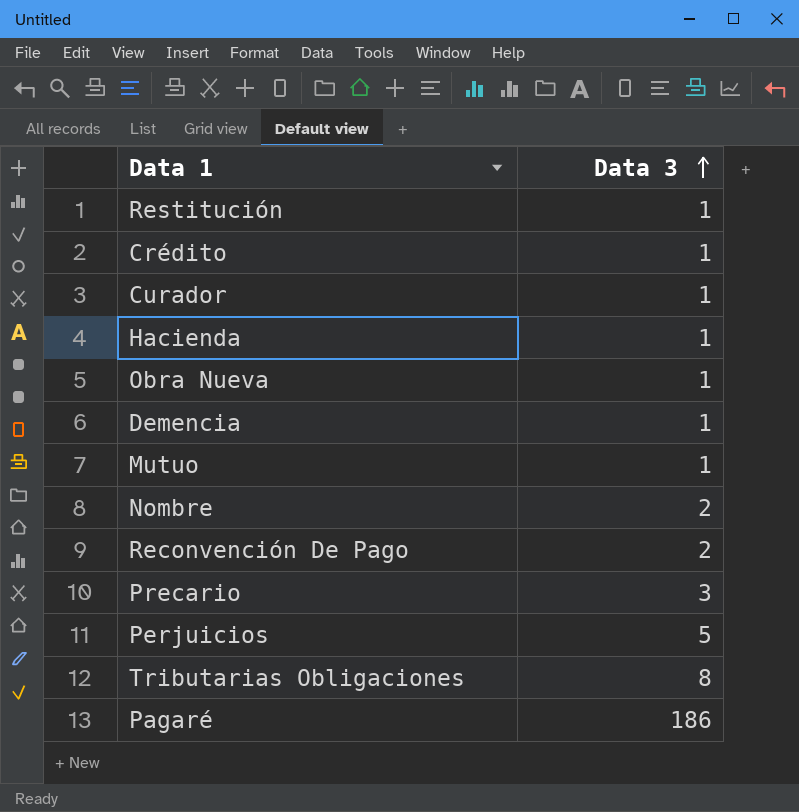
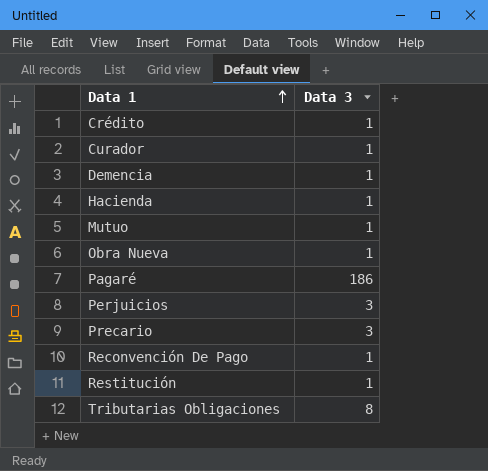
row order: Data 3 ascending -> Data 1 ascending
row Nombre: 2 -> none
Perjuicios | Data 3: 5 -> 3
Reconvención De Pago | Data 3: 2 -> 1

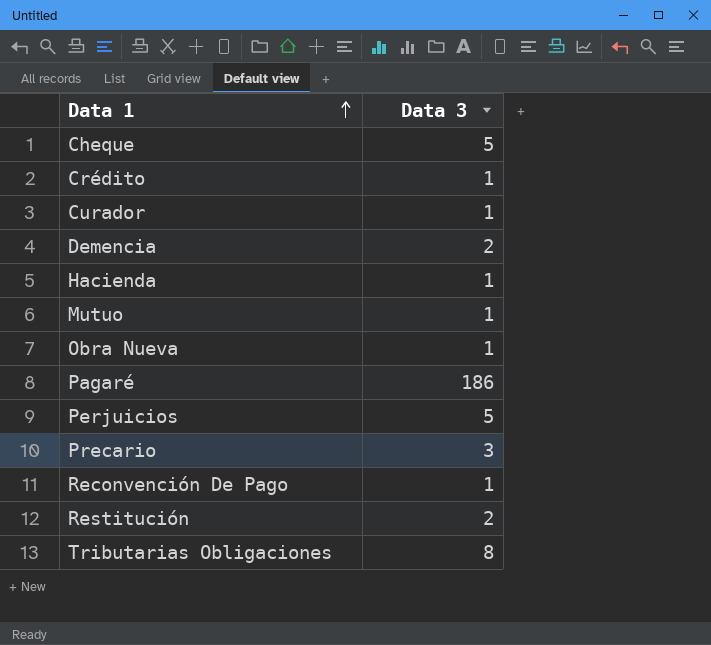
row Cheque: none -> 5
Demencia | Data 3: 1 -> 2
Perjuicios | Data 3: 3 -> 5
Restitución | Data 3: 1 -> 2

